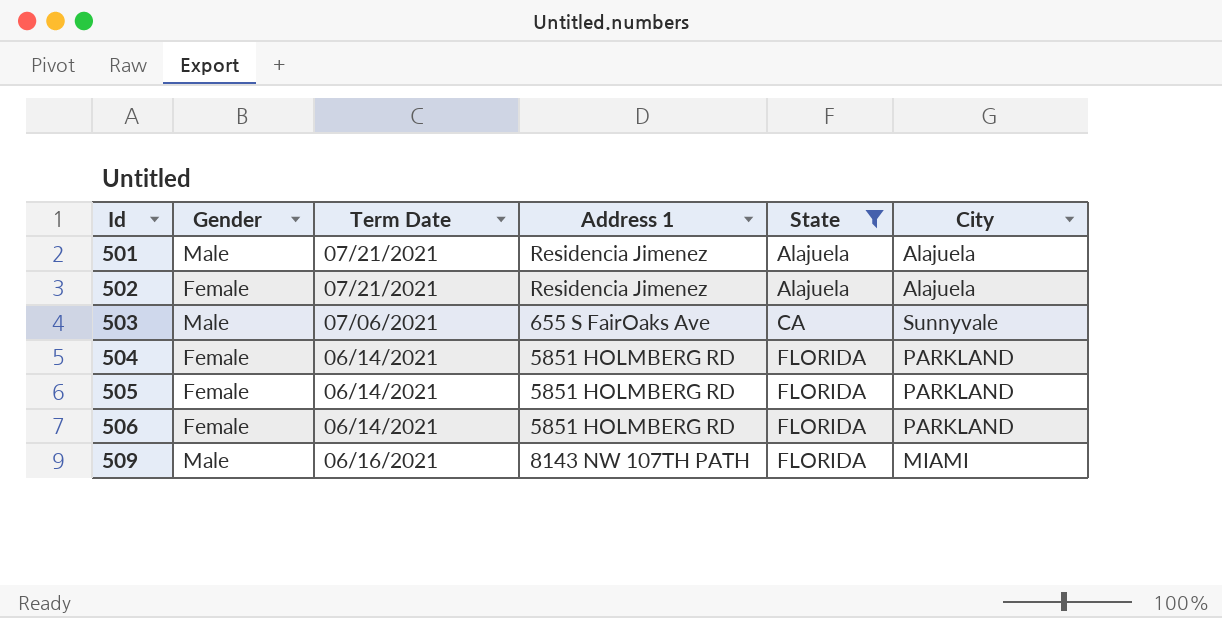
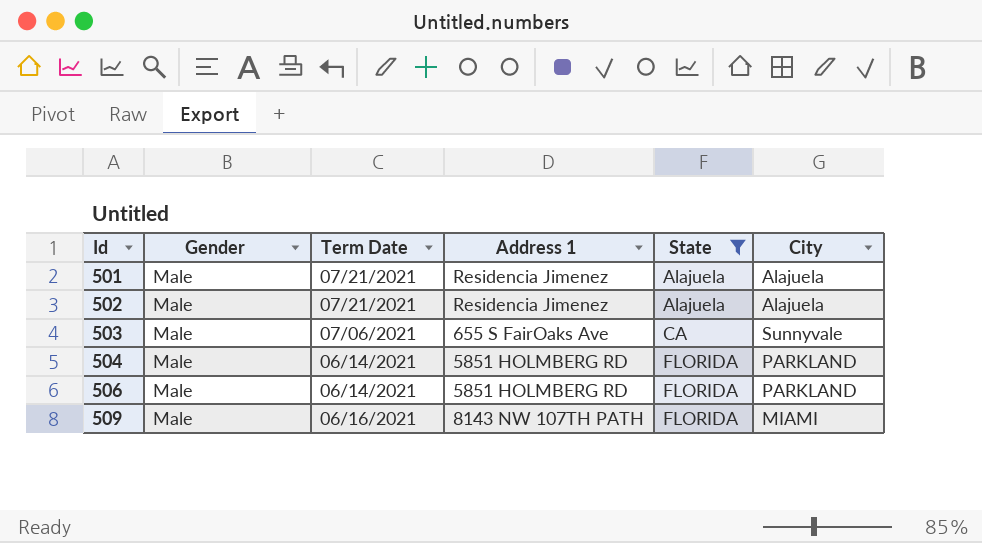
row 505: Female | 06/14/2021 | 5851 HOLMBERG RD | FLORIDA | PARKLAND -> none
502 | Gender: Female -> Male
504 | Gender: Female -> Male
506 | Gender: Female -> Male

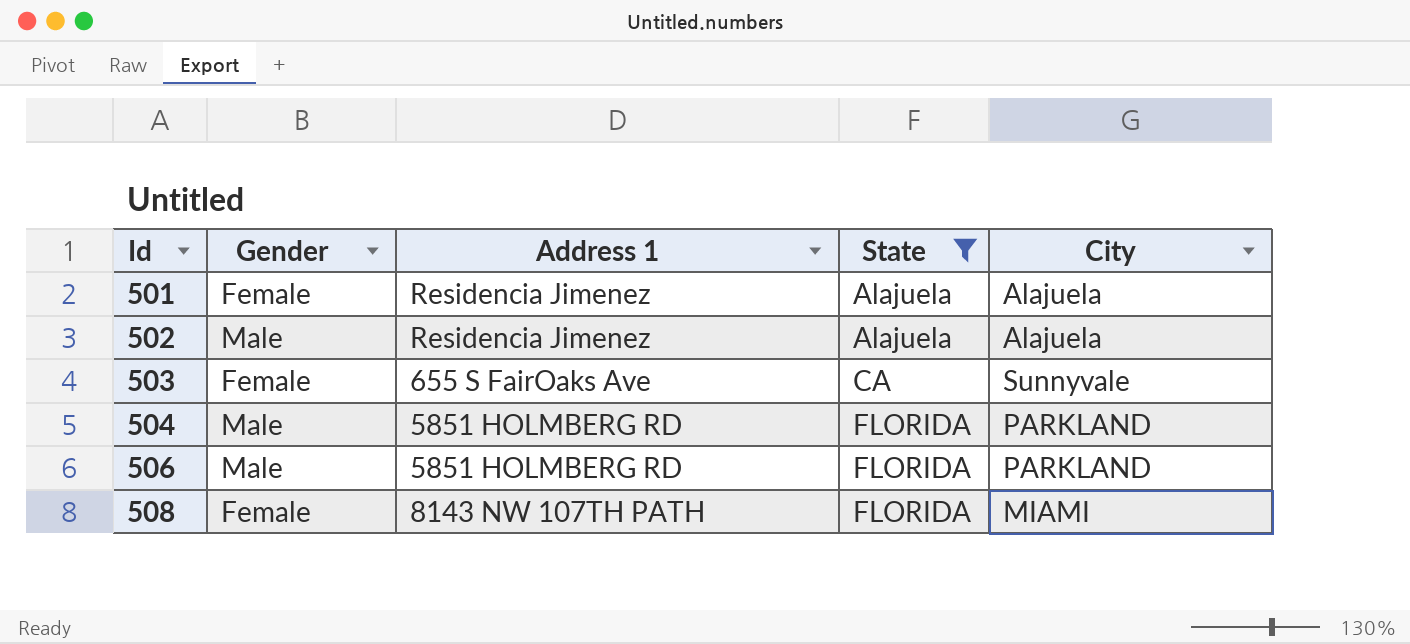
column Term Date | position: 3 -> none
row 509: Male | 06/16/2021 | 8143 NW 107TH PATH | FLORIDA | MIAMI -> none
501 | Gender: Male -> Female
503 | Gender: Male -> Female
row 508: none -> Female | 8143 NW 107TH PATH | FLORIDA | MIAMI

